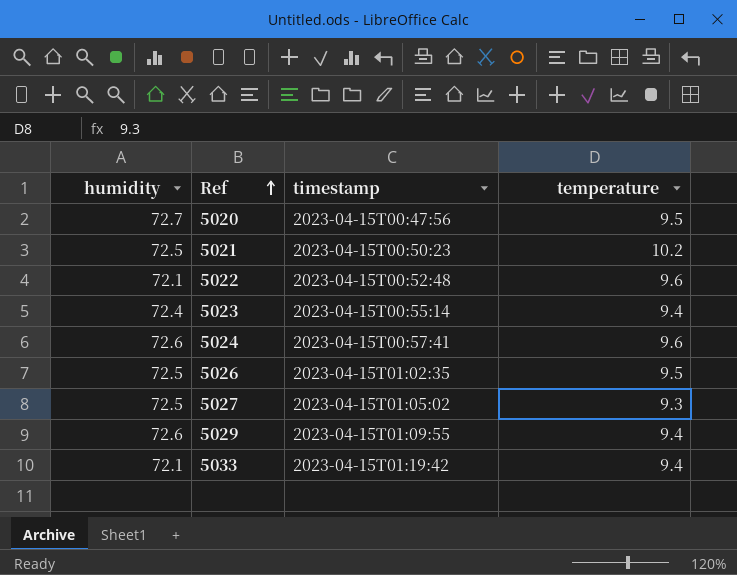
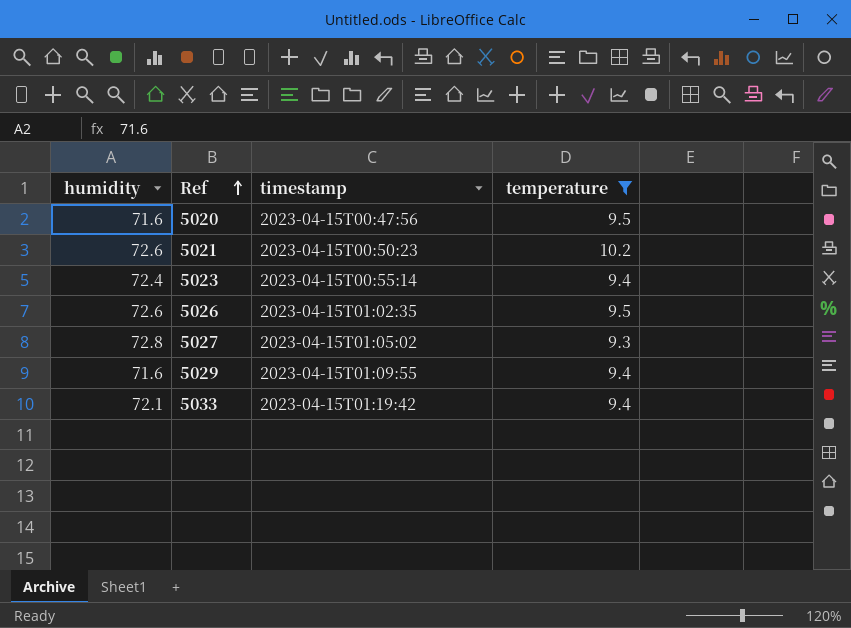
filter: none -> temperature != 9.6
5020 | humidity: 72.7 -> 71.6
5021 | humidity: 72.5 -> 72.6
5026 | humidity: 72.5 -> 72.6
5027 | humidity: 72.5 -> 72.8
5029 | humidity: 72.6 -> 71.6

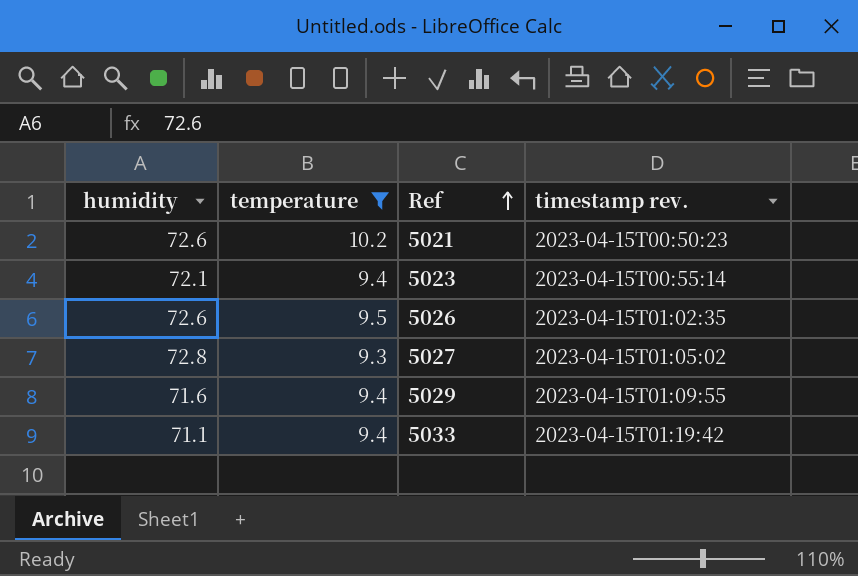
column temperature | position: 4 -> 2
column name: timestamp -> timestamp rev.
row 5020: 71.6 | 2023-04-15T00:47:56 | 9.5 -> none
5023 | humidity: 72.4 -> 72.1
5033 | humidity: 72.1 -> 71.1

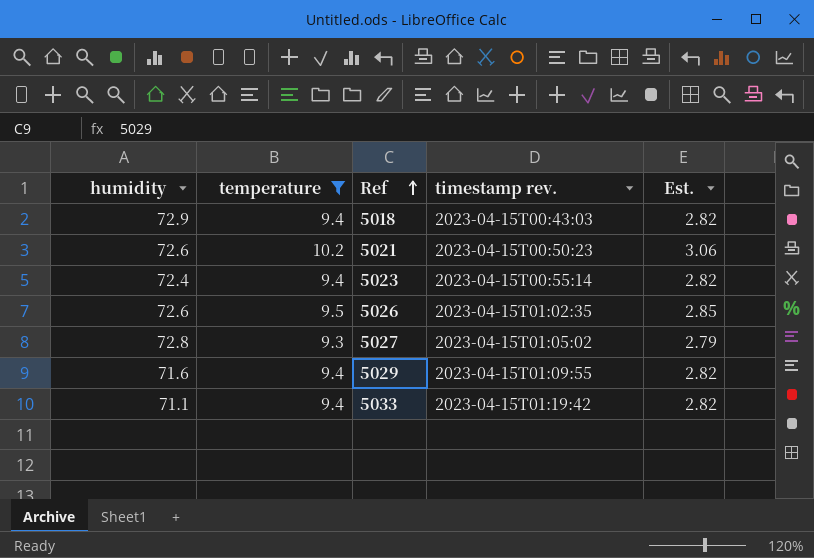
column Est. | formula: none -> [temperature] * 0.3
row 5018: none -> 72.9 | 9.4 | 2023-04-15T00:43:03 | 2.82
5023 | humidity: 72.1 -> 72.4

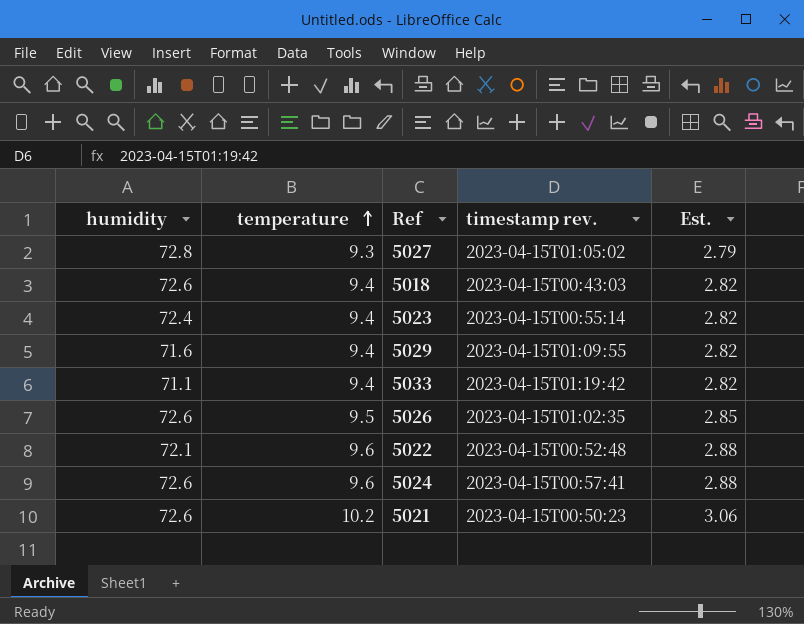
filter: temperature != 9.6 -> none
row order: Ref ascending -> temperature ascending
5018 | humidity: 72.9 -> 72.6

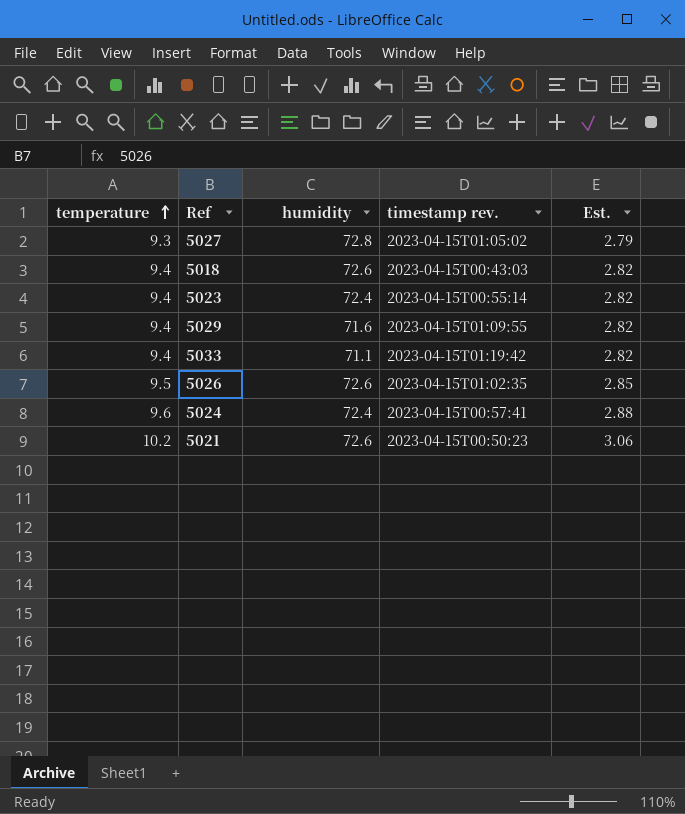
column humidity | position: 1 -> 3
row 5022: 72.1 | 9.6 | 2023-04-15T00:52:48 | 2.88 -> none
5024 | humidity: 72.6 -> 72.4

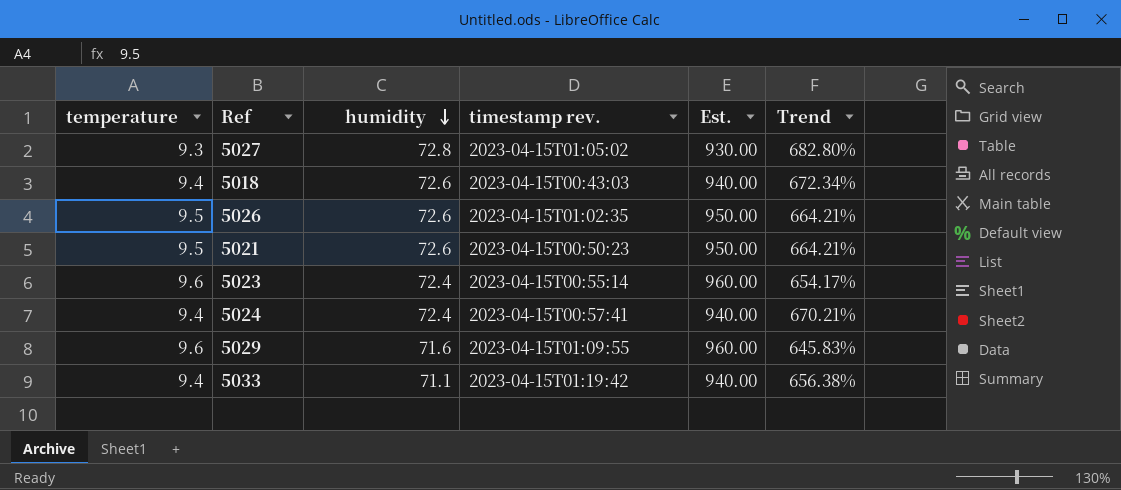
row order: temperature ascending -> humidity descending
column Est. | formula: [temperature] * 0.3 -> [temperature] * 100
column Trend | formula: none -> ([humidity] - [temperature]) / [temperature]
5021 | temperature: 10.2 -> 9.5
5023 | temperature: 9.4 -> 9.6
5024 | temperature: 9.6 -> 9.4
5029 | temperature: 9.4 -> 9.6

